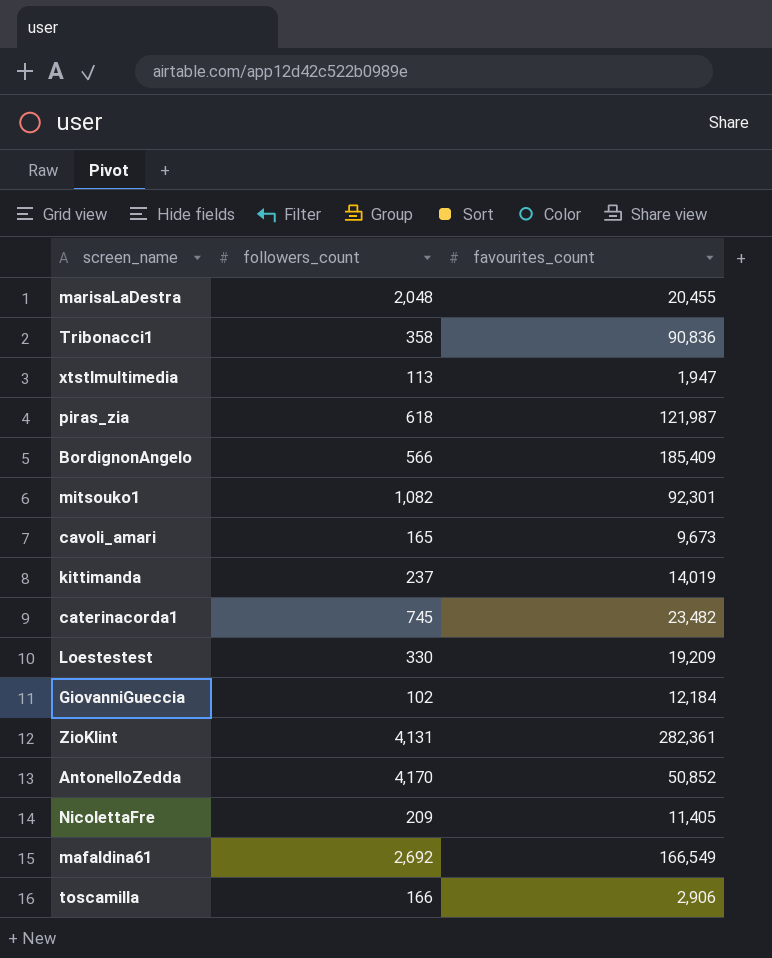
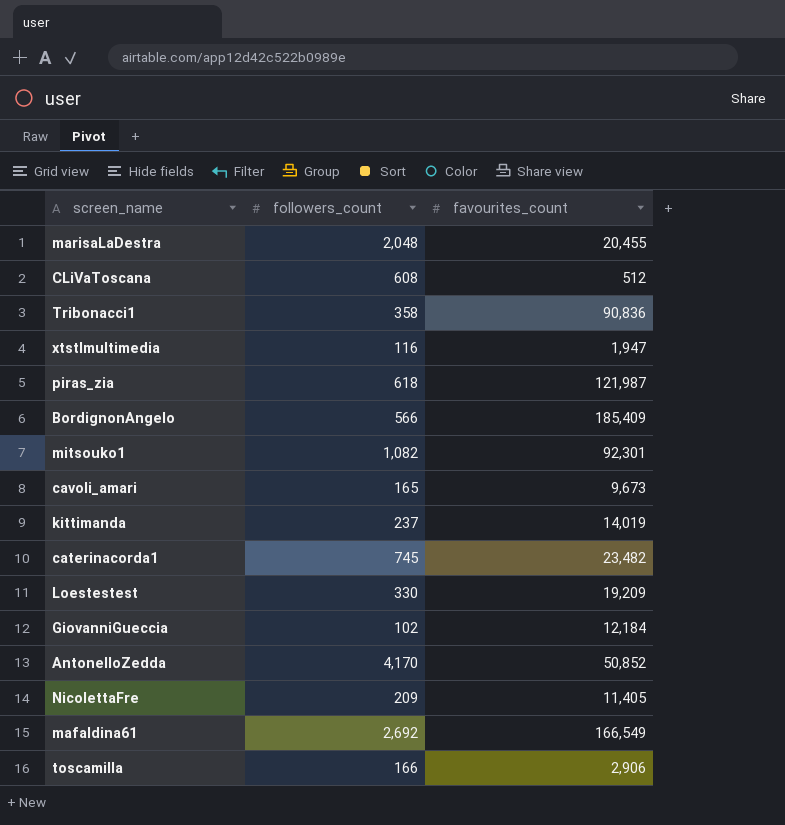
row ZioKlint: 4,131 | 282,361 -> none
row CLiVaToscana: none -> 608 | 512
xtstlmultimedia | followers_count: 113 -> 116

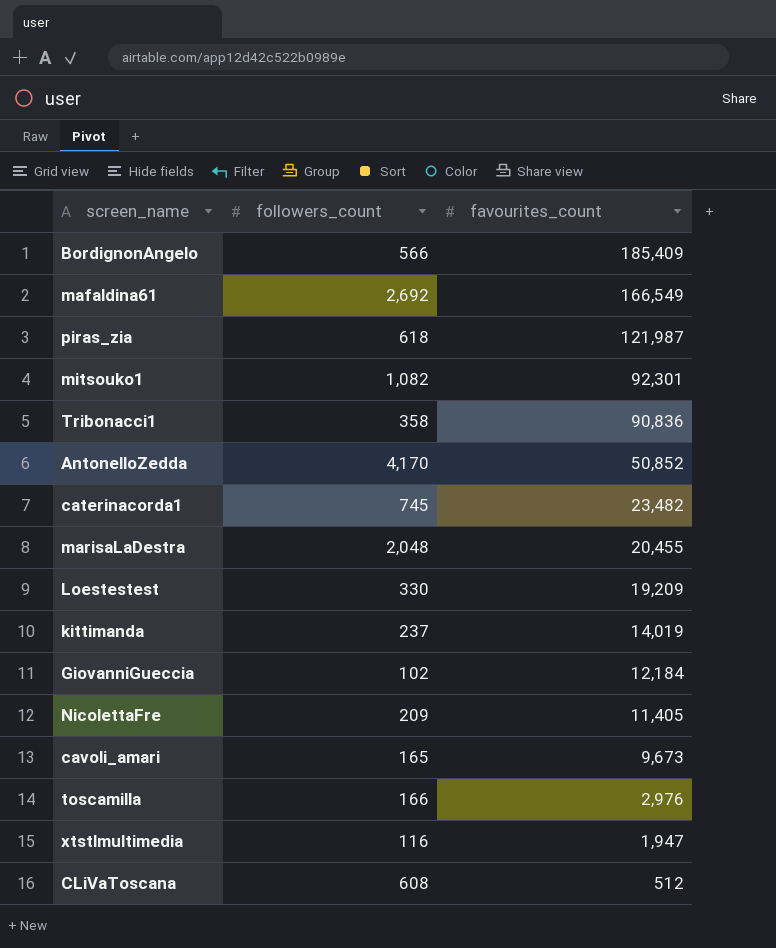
row order: none -> favourites_count descending
toscamilla | favourites_count: 2,906 -> 2,976

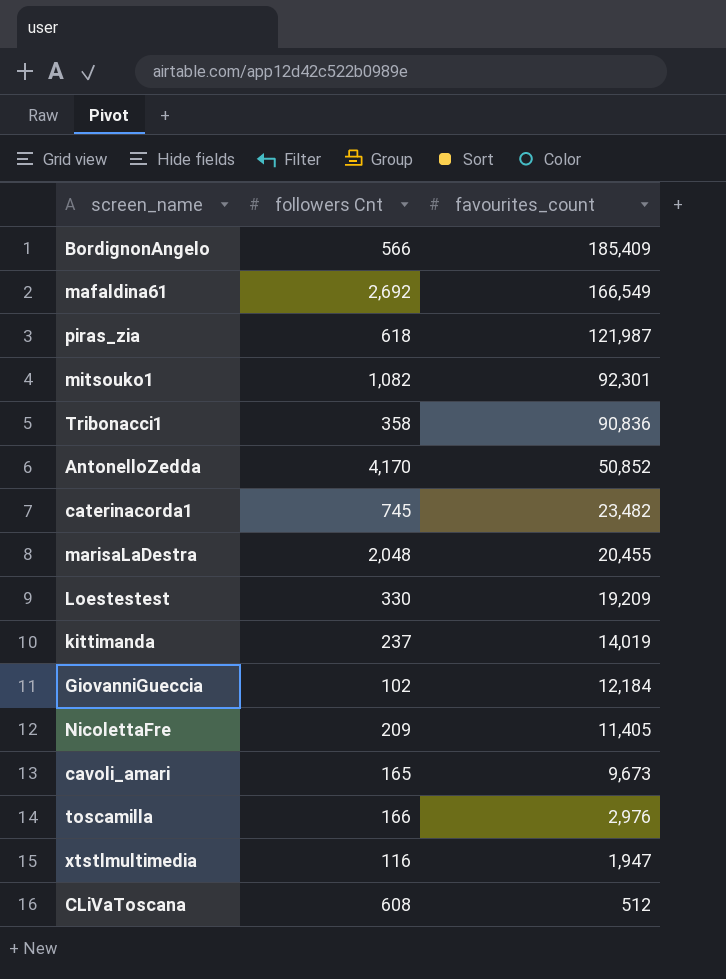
column name: followers_count -> followers Cnt

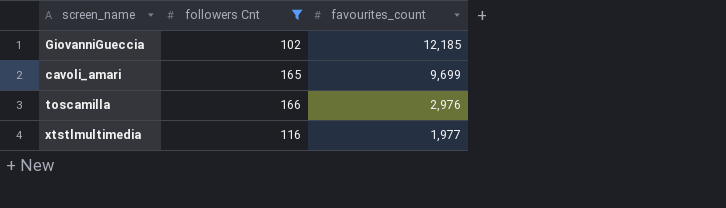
filter: none -> followers Cnt <= 166
GiovanniGueccia | favourites_count: 12,184 -> 12,185
cavoli_amari | favourites_count: 9,673 -> 9,699
xtstlmultimedia | favourites_count: 1,947 -> 1,977

